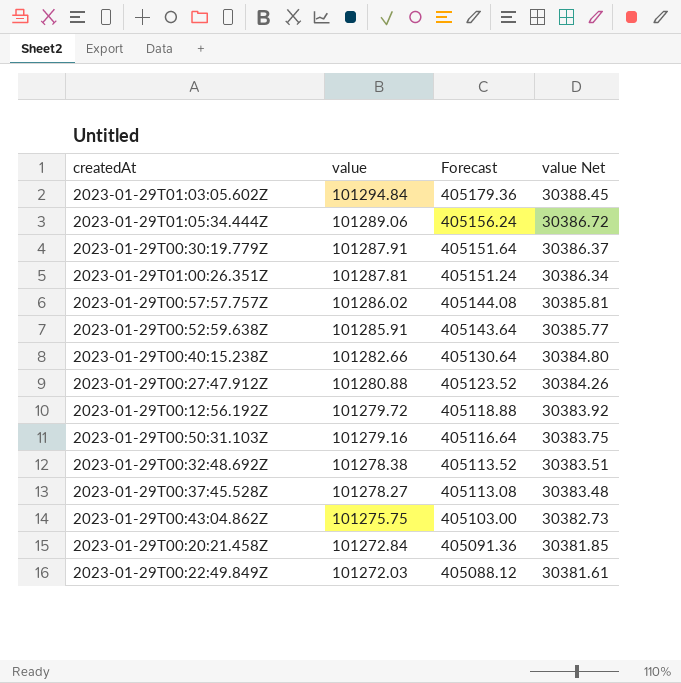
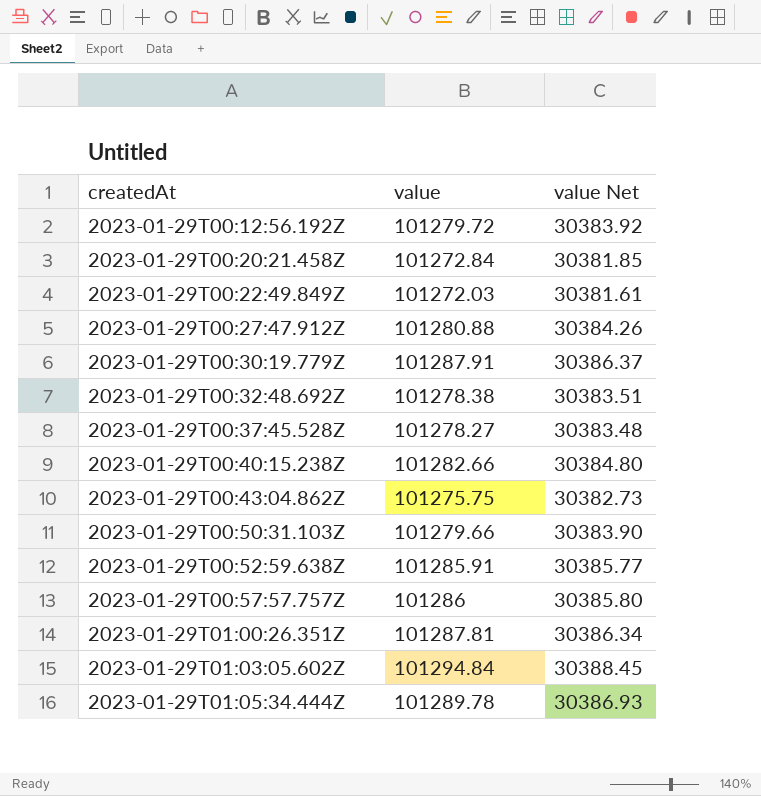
row order: value descending -> createdAt ascending
column Forecast | formula: [value] * 4 -> none
2023-01-29T00:50:31.103Z | value: 101279.16 -> 101279.66
2023-01-29T00:50:31.103Z | value Net: 30383.75 -> 30383.90
2023-01-29T00:57:57.757Z | value: 101286.02 -> 101286
2023-01-29T00:57:57.757Z | value Net: 30385.81 -> 30385.80
2023-01-29T01:05:34.444Z | value: 101289.06 -> 101289.78
2023-01-29T01:05:34.444Z | value Net: 30386.72 -> 30386.93

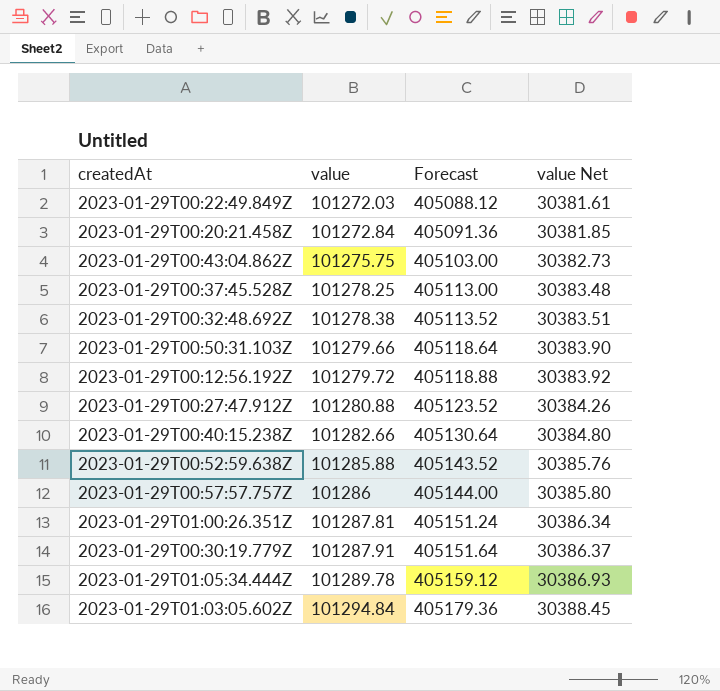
row order: createdAt ascending -> value ascending
column Forecast | formula: none -> [value] * 4
2023-01-29T00:37:45.528Z | value: 101278.27 -> 101278.25
2023-01-29T00:52:59.638Z | value: 101285.91 -> 101285.88
2023-01-29T00:52:59.638Z | value Net: 30385.77 -> 30385.76

